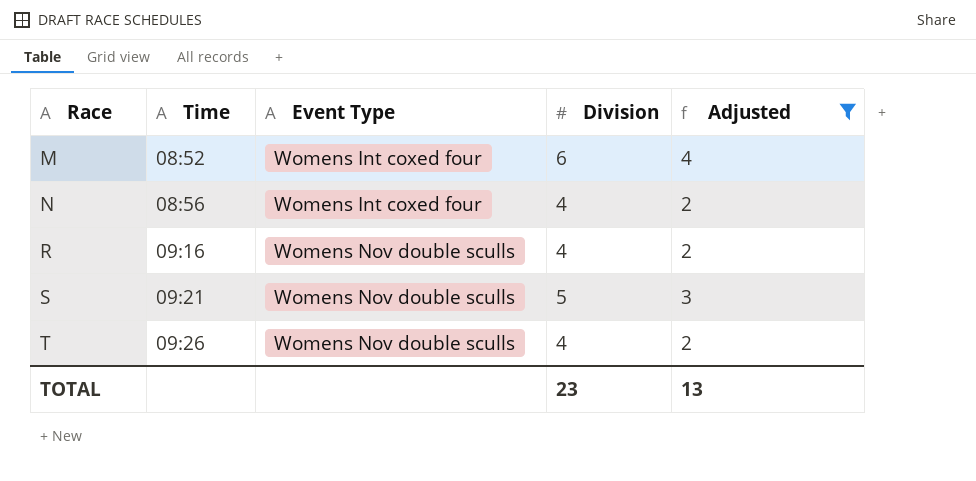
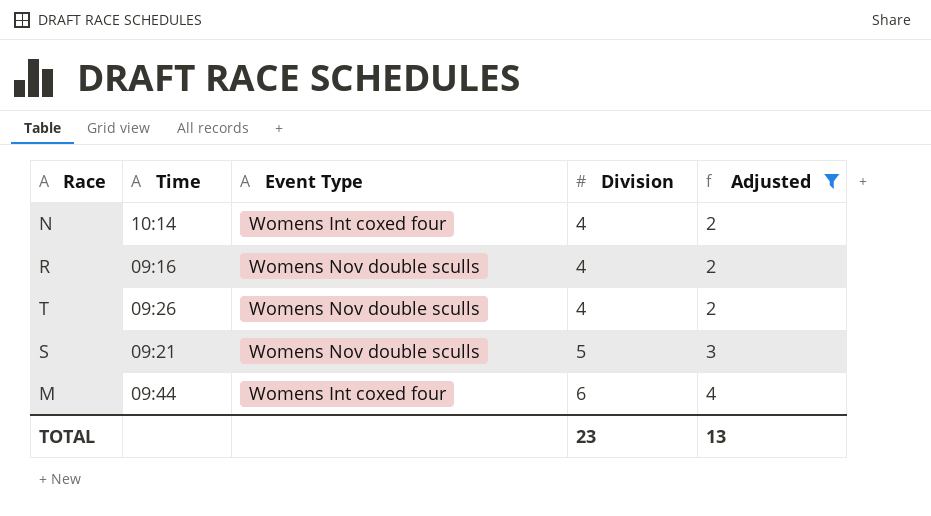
row order: Race ascending -> Division ascending
N | Time: 08:56 -> 10:14
M | Time: 08:52 -> 09:44

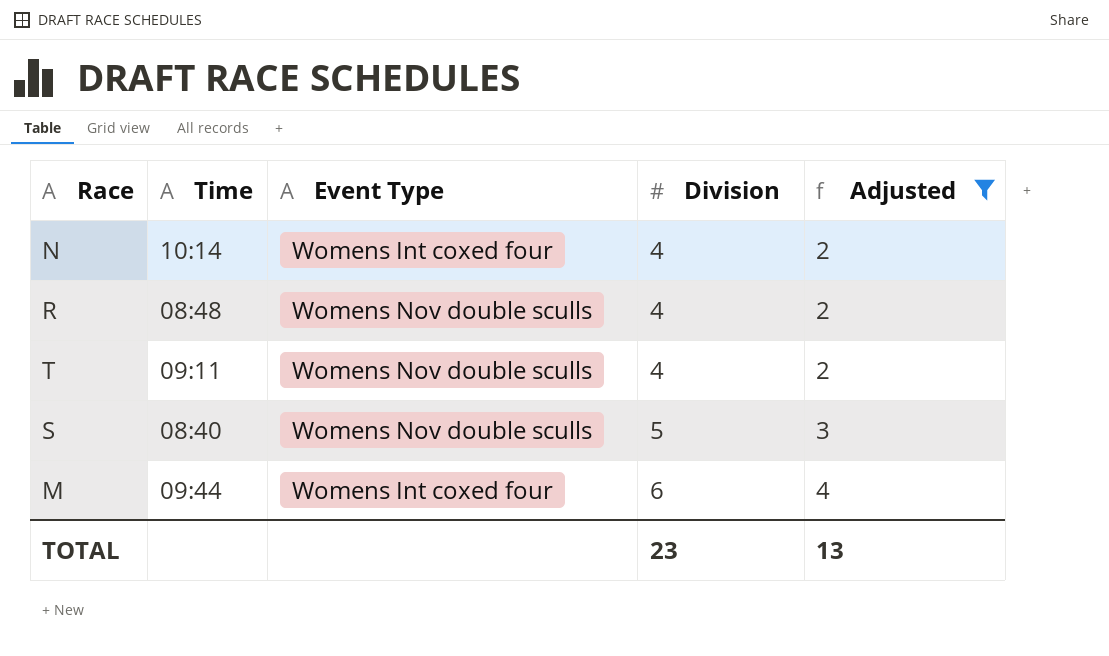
R | Time: 09:16 -> 08:48
T | Time: 09:26 -> 09:11
S | Time: 09:21 -> 08:40

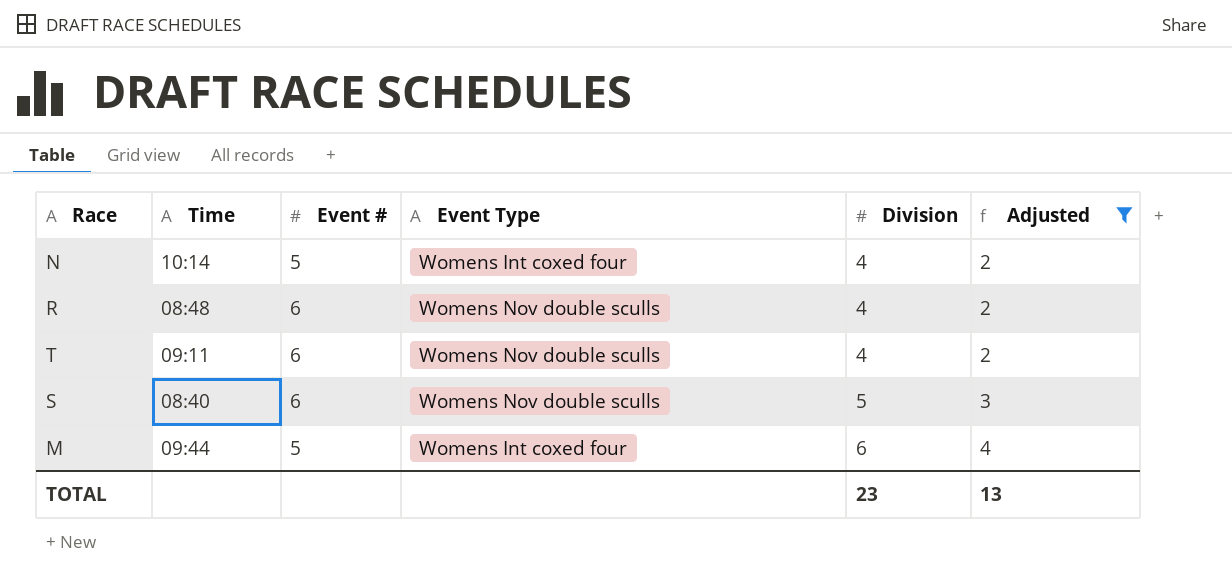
column Event # | position: none -> 3

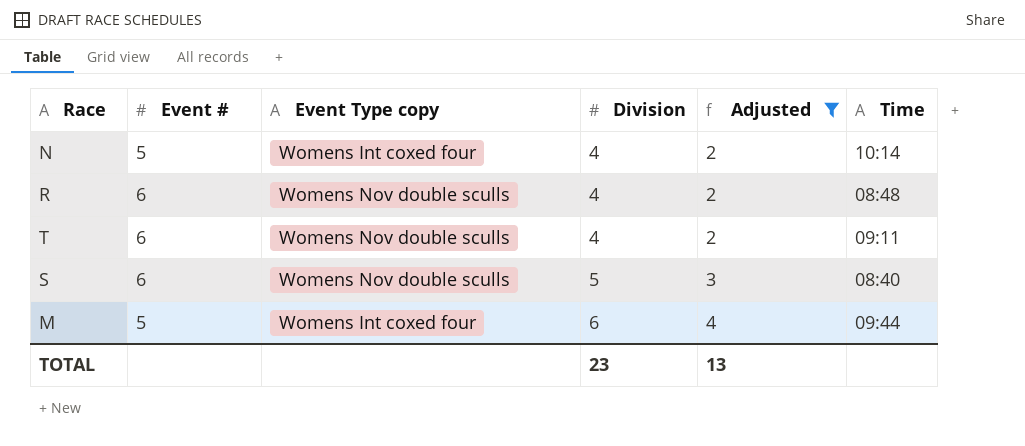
column name: Event Type -> Event Type copy
column Time | position: 2 -> 6

